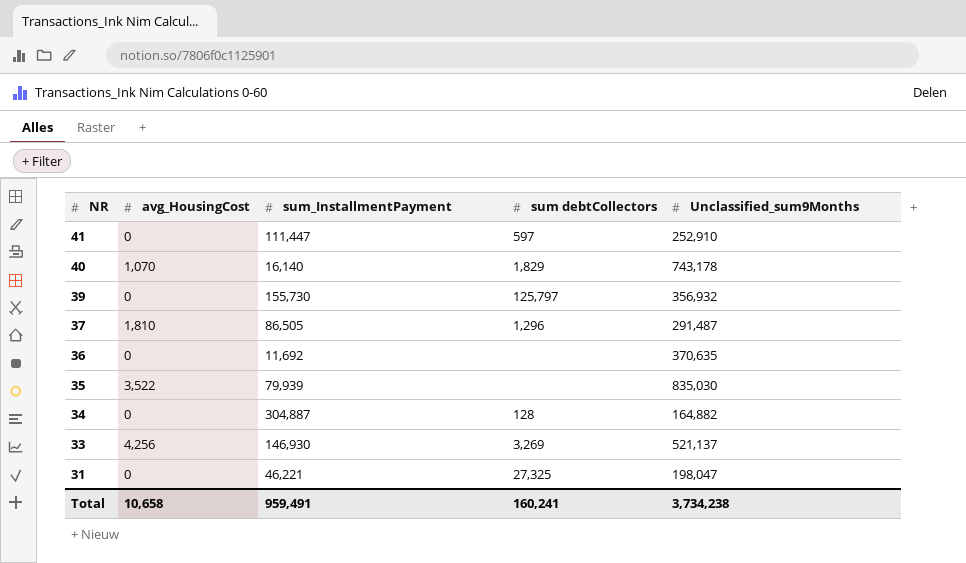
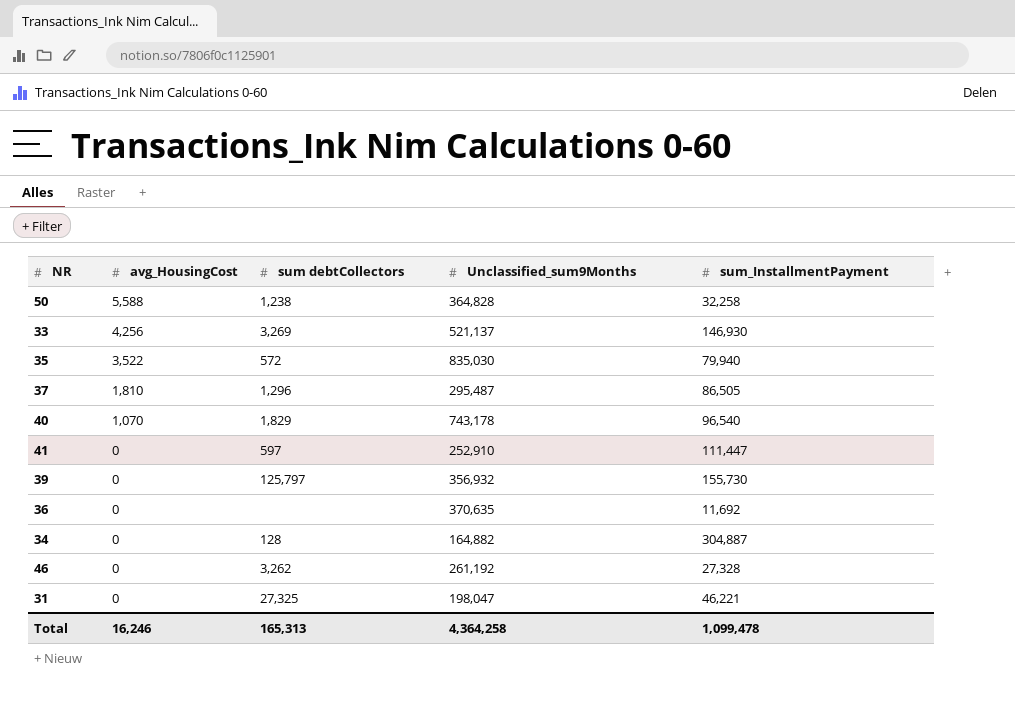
row order: NR descending -> avg_HousingCost descending
column sum_InstallmentPayment | position: 3 -> 5
row 50: none -> 5,588 | 1,238 | 364,828 | 32,258
35 | sum debtCollectors: none -> 572
35 | sum_InstallmentPayment: 79,939 -> 79,940
37 | Unclassified_sum9Months: 291,487 -> 295,487
40 | sum_InstallmentPayment: 16,140 -> 96,540
row 46: none -> 0 | 3,262 | 261,192 | 27,328
Total | avg_HousingCost: 10,658 -> 16,246
Total | sum debtCollectors: 160,241 -> 165,313
Total | Unclassified_sum9Months: 3,734,238 -> 4,364,258
Total | sum_InstallmentPayment: 959,491 -> 1,099,478

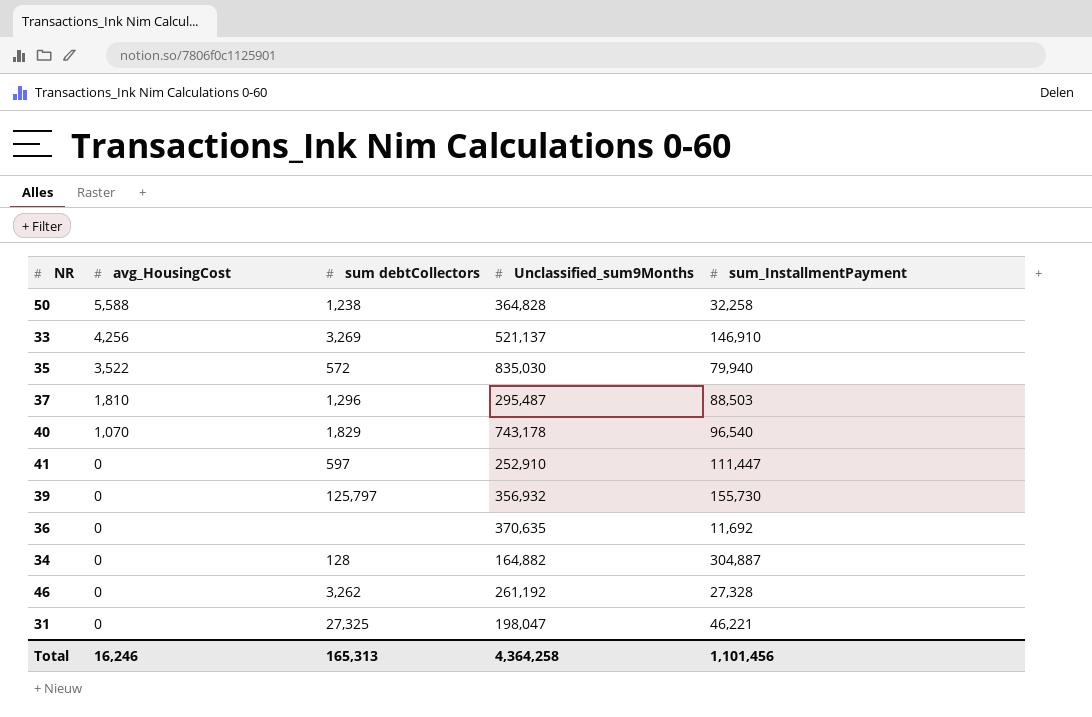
33 | sum_InstallmentPayment: 146,930 -> 146,910
37 | sum_InstallmentPayment: 86,505 -> 88,503
Total | sum_InstallmentPayment: 1,099,478 -> 1,101,456

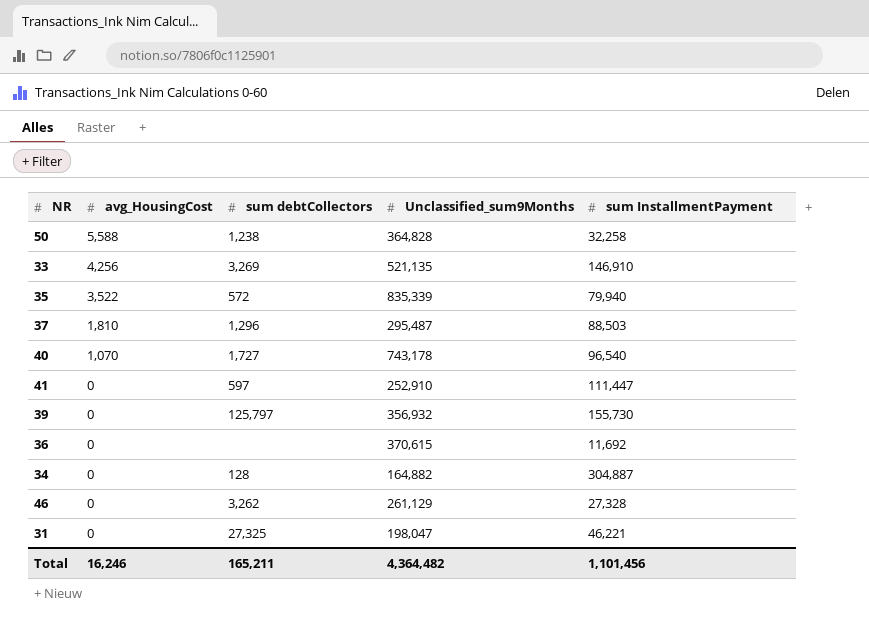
column name: sum_InstallmentPayment -> sum InstallmentPayment
33 | Unclassified_sum9Months: 521,137 -> 521,135
35 | Unclassified_sum9Months: 835,030 -> 835,339
40 | sum debtCollectors: 1,829 -> 1,727
36 | Unclassified_sum9Months: 370,635 -> 370,615
46 | Unclassified_sum9Months: 261,192 -> 261,129
Total | sum debtCollectors: 165,313 -> 165,211
Total | Unclassified_sum9Months: 4,364,258 -> 4,364,482

